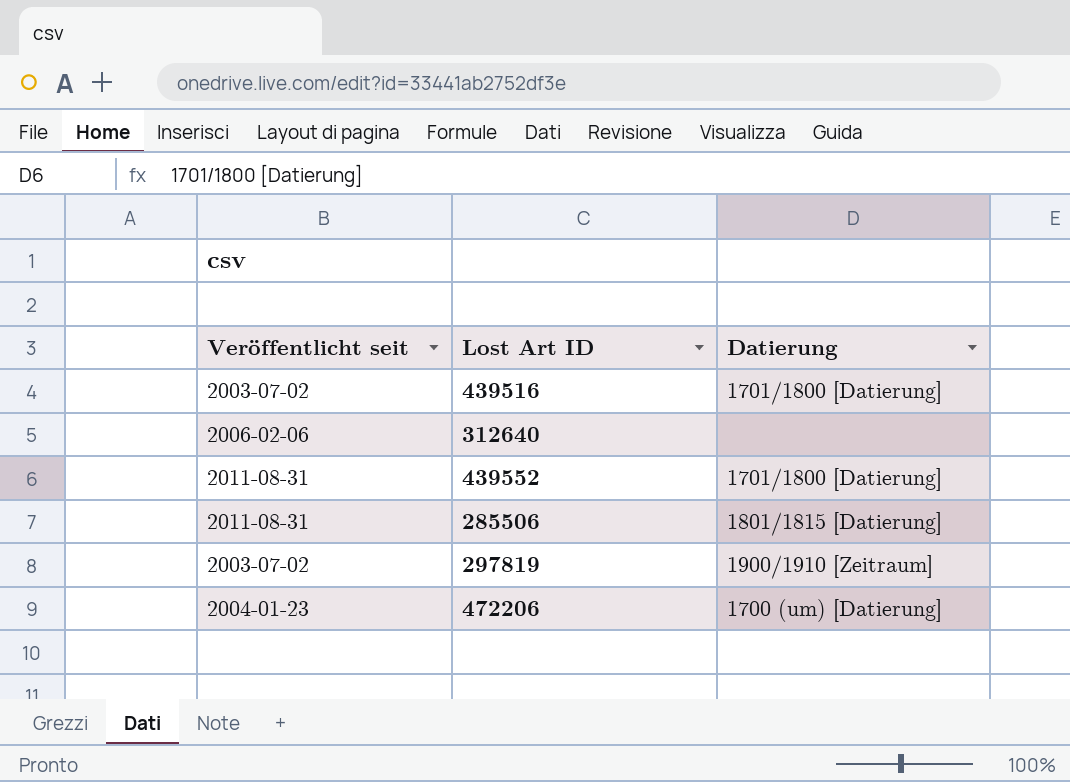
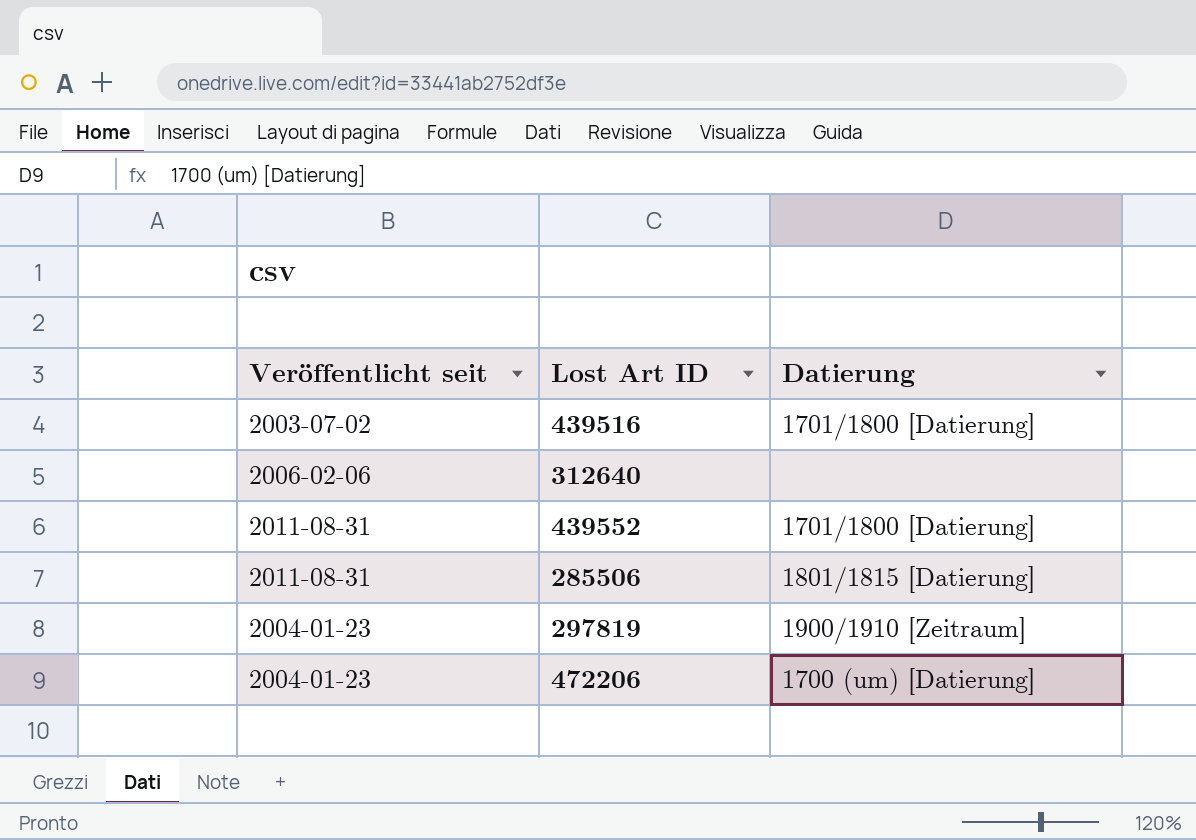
297819 | Veröffentlicht seit: 2003-07-02 -> 2004-01-23

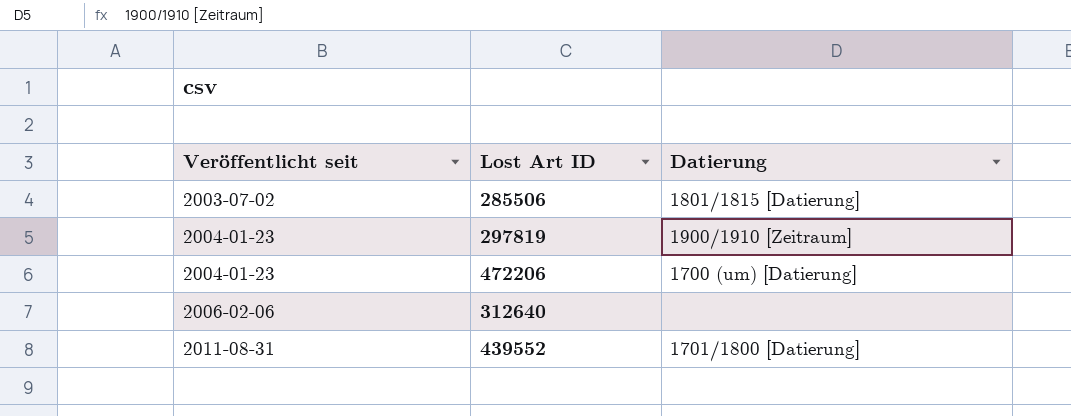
row order: none -> Veröffentlicht seit ascending
row 439516: 2003-07-02 | 1701/1800 [Datierung] -> none
285506 | Veröffentlicht seit: 2011-08-31 -> 2003-07-02

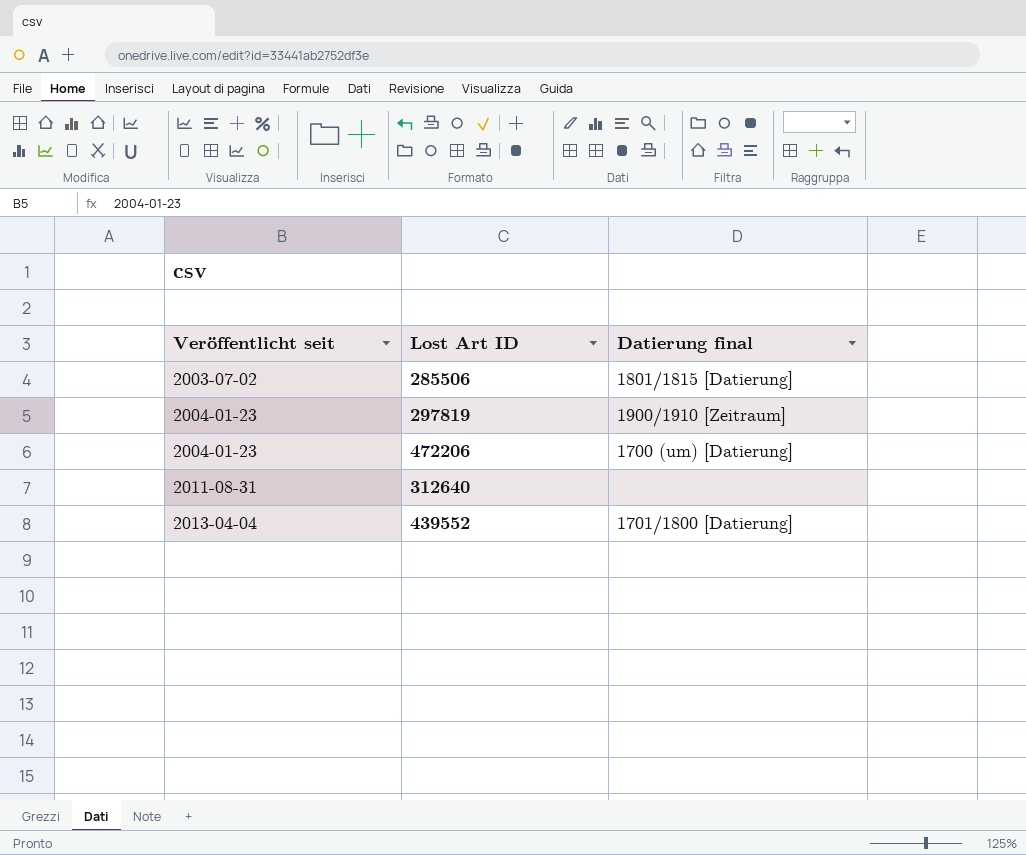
column name: Datierung -> Datierung final
312640 | Veröffentlicht seit: 2006-02-06 -> 2011-08-31
439552 | Veröffentlicht seit: 2011-08-31 -> 2013-04-04

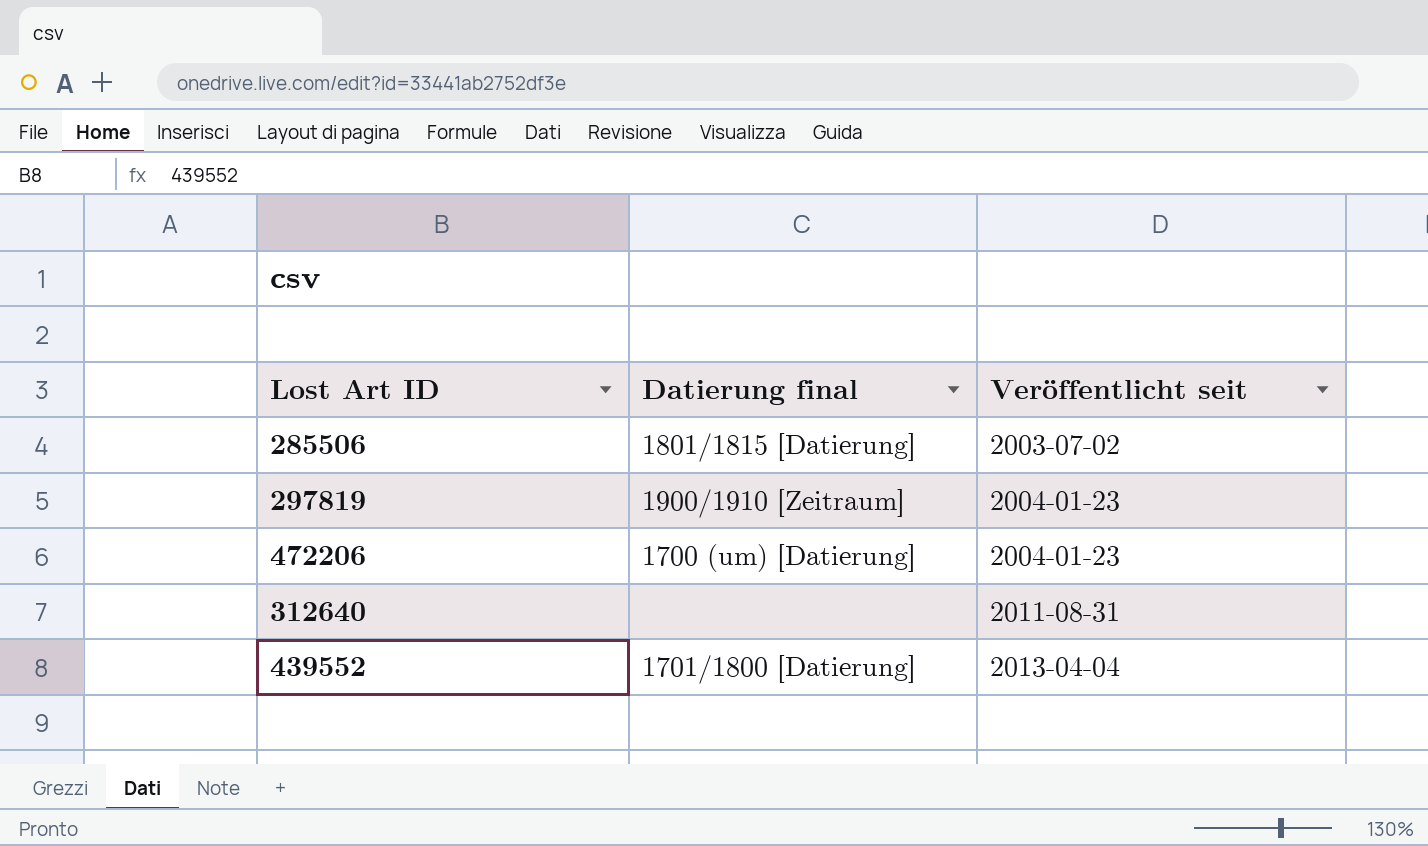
column Veröffentlicht seit | position: 1 -> 3

